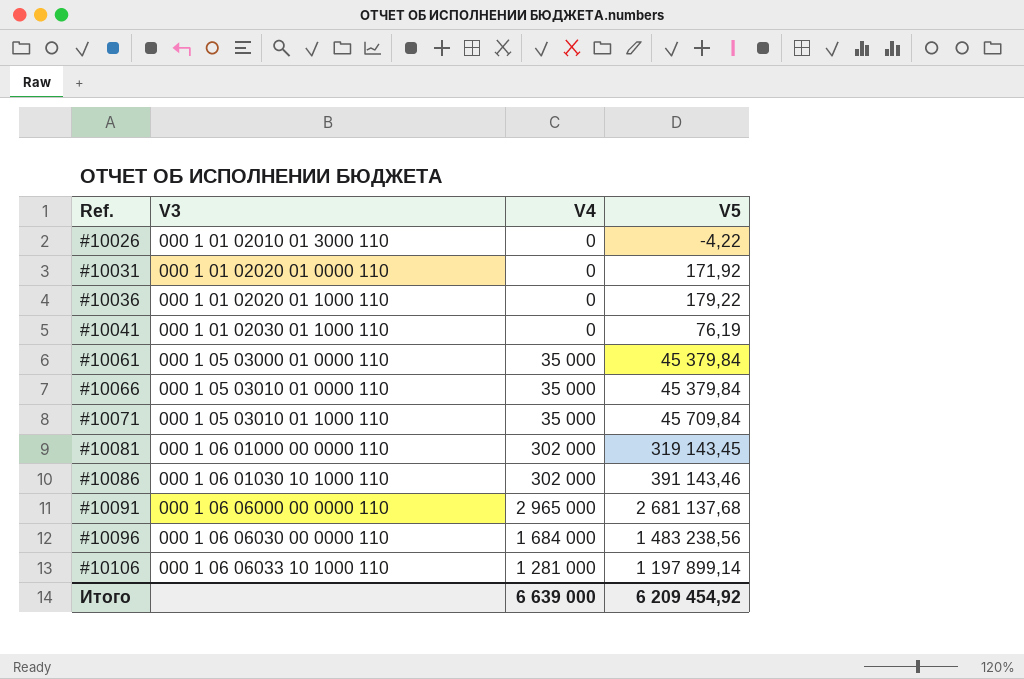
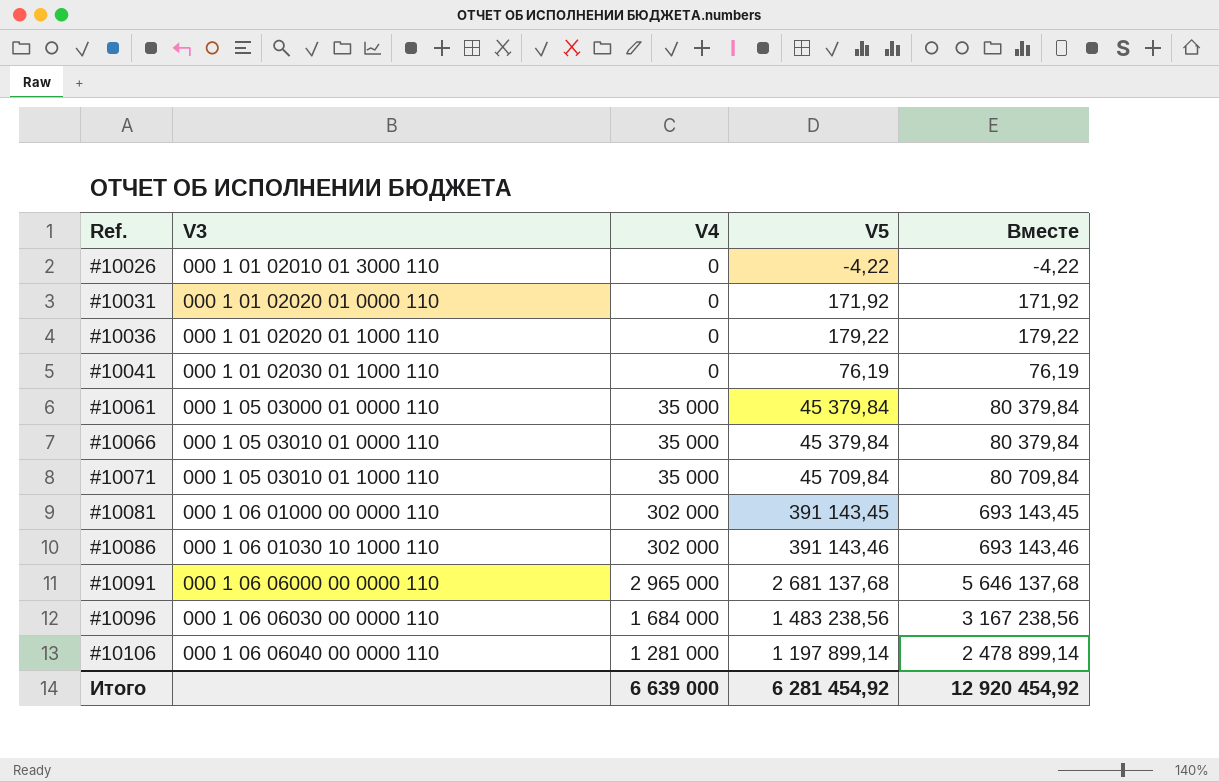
column Вместе | formula: none -> [V4] + [V5]
#10081 | V5: 319 143,45 -> 391 143,45
#10106 | V3: 000 1 06 06033 10 1000 110 -> 000 1 06 06040 00 0000 110
Итого | V5: 6 209 454,92 -> 6 281 454,92

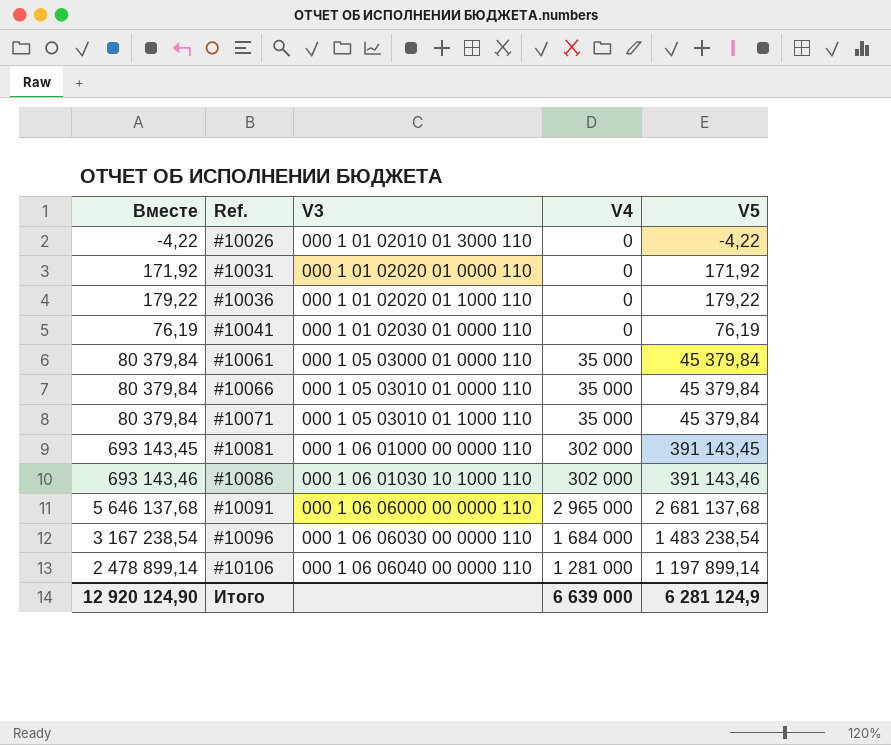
column Вместе | position: 5 -> 1
#10041 | V3: 000 1 01 02030 01 1000 110 -> 000 1 01 02030 01 0000 110
#10071 | Вместе: 80 709,84 -> 80 379,84
#10071 | V5: 45 709,84 -> 45 379,84
#10096 | Вместе: 3 167 238,56 -> 3 167 238,54
#10096 | V5: 1 483 238,56 -> 1 483 238,54
Итого | Вместе: 12 920 454,92 -> 12 920 124,90
Итого | V5: 6 281 454,92 -> 6 281 124,9

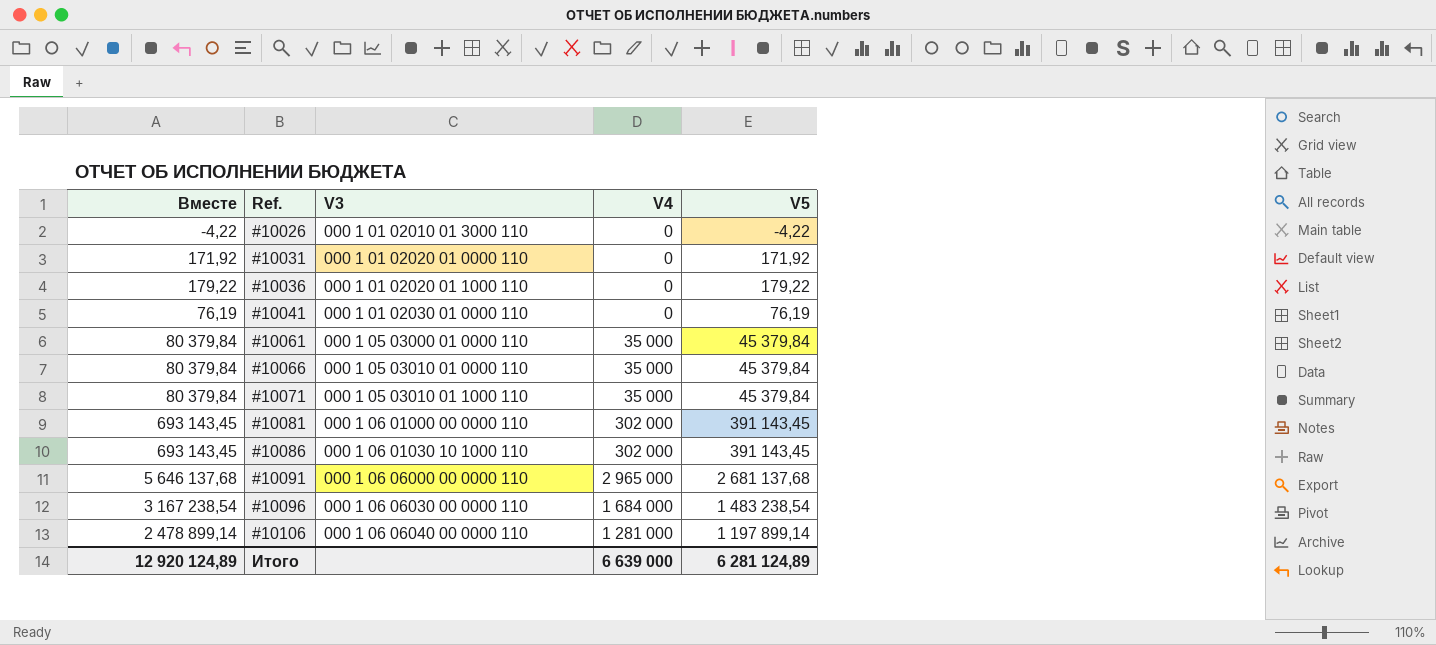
#10086 | Вместе: 693 143,46 -> 693 143,45
#10086 | V5: 391 143,46 -> 391 143,45
Итого | Вместе: 12 920 124,90 -> 12 920 124,89
Итого | V5: 6 281 124,9 -> 6 281 124,89

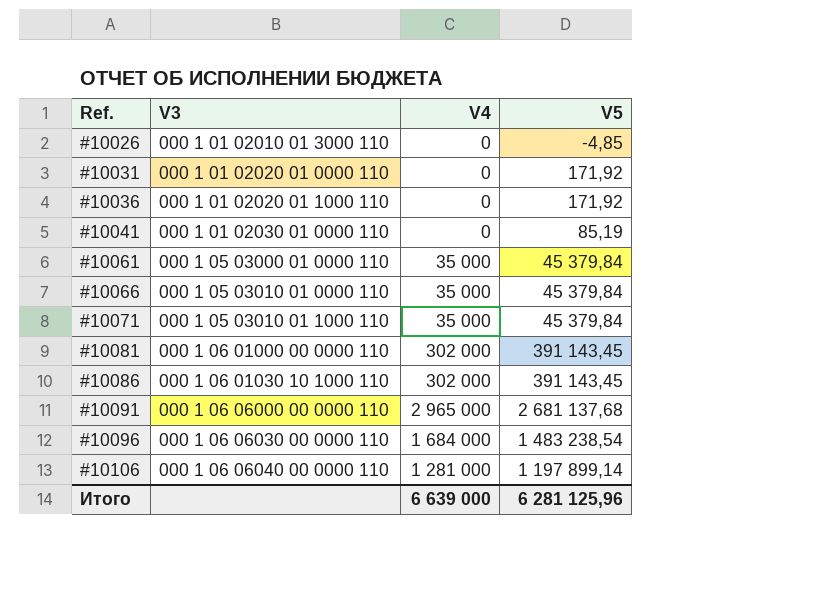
column Вместе | formula: [V4] + [V5] -> none
#10026 | V5: -4,22 -> -4,85
#10036 | V5: 179,22 -> 171,92
#10041 | V5: 76,19 -> 85,19
Итого | V5: 6 281 124,89 -> 6 281 125,96

